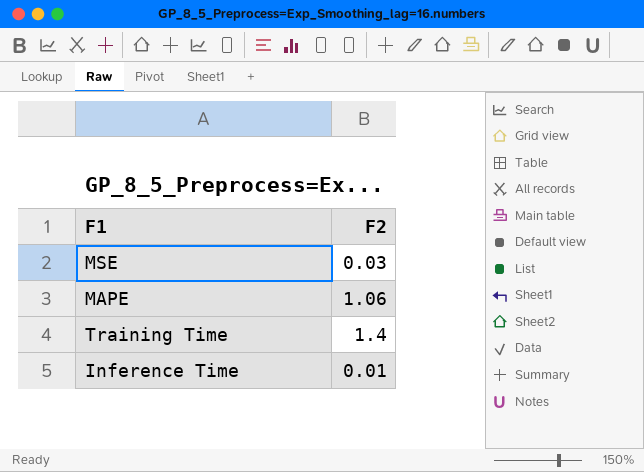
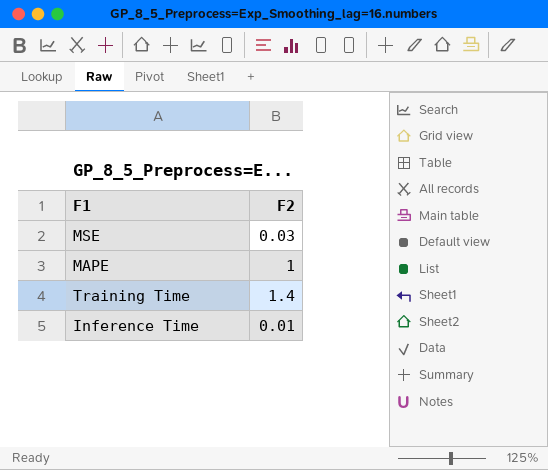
MAPE | F2: 1.06 -> 1

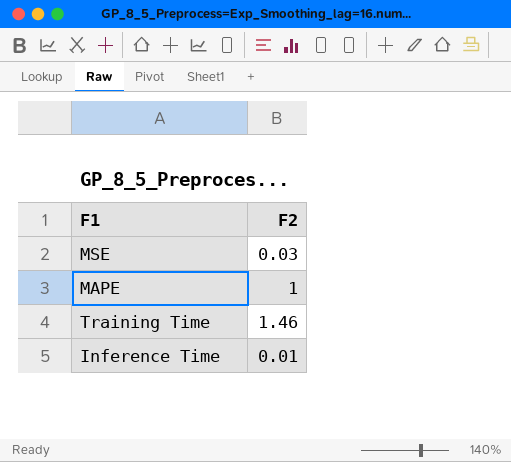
Training Time | F2: 1.4 -> 1.46

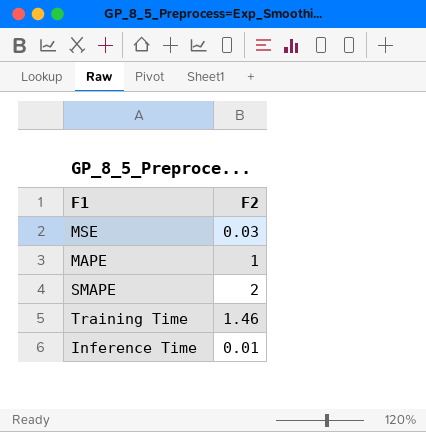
row SMAPE: none -> 2

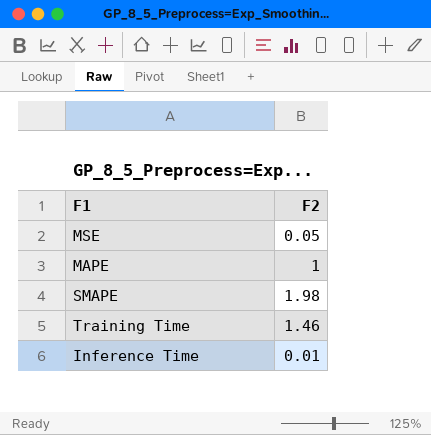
MSE | F2: 0.03 -> 0.05
SMAPE | F2: 2 -> 1.98

